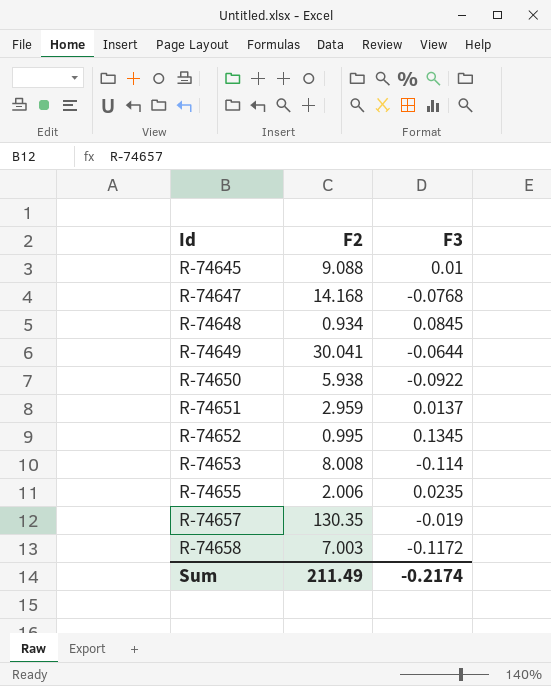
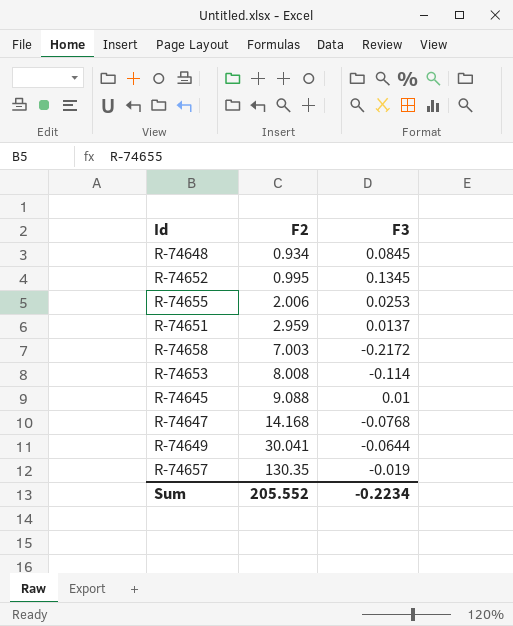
row order: Id ascending -> F2 ascending
row R-74650: 5.938 | -0.0922 -> none
R-74655 | F3: 0.0235 -> 0.0253
R-74658 | F3: -0.1172 -> -0.2172
Sum | F2: 211.49 -> 205.552
Sum | F3: -0.2174 -> -0.2234

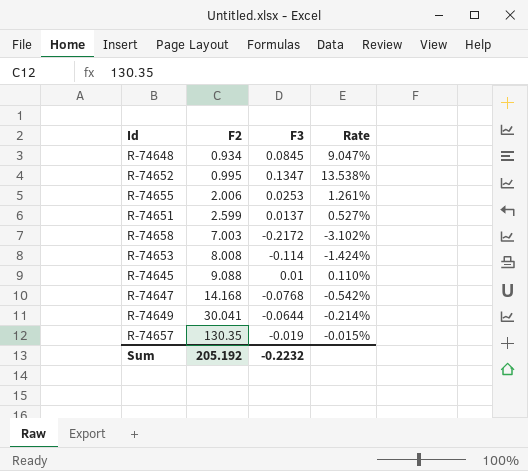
column Rate | formula: none -> [F3] / [F2]
R-74652 | F3: 0.1345 -> 0.1347
R-74651 | F2: 2.959 -> 2.599
Sum | F2: 205.552 -> 205.192
Sum | F3: -0.2234 -> -0.2232

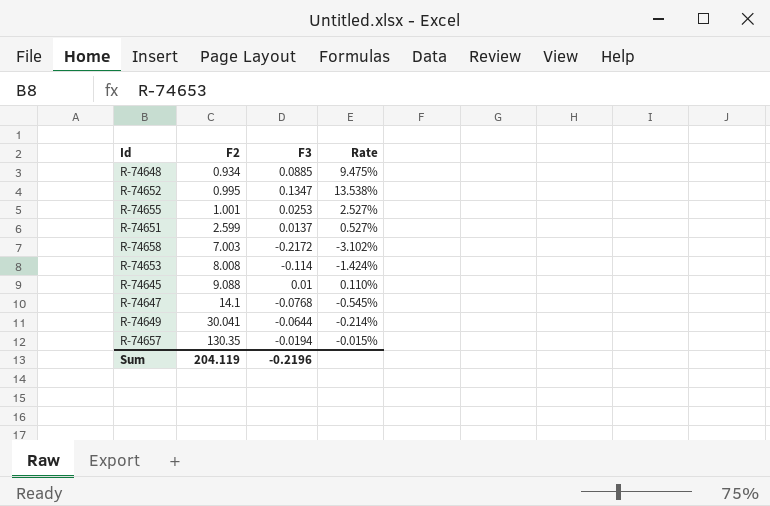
R-74648 | F3: 0.0845 -> 0.0885
R-74648 | Rate: 9.047% -> 9.475%
R-74655 | F2: 2.006 -> 1.001
R-74655 | Rate: 1.261% -> 2.527%
R-74647 | F2: 14.168 -> 14.1
R-74647 | Rate: -0.542% -> -0.545%
R-74657 | F3: -0.019 -> -0.0194
Sum | F2: 205.192 -> 204.119
Sum | F3: -0.2232 -> -0.2196

